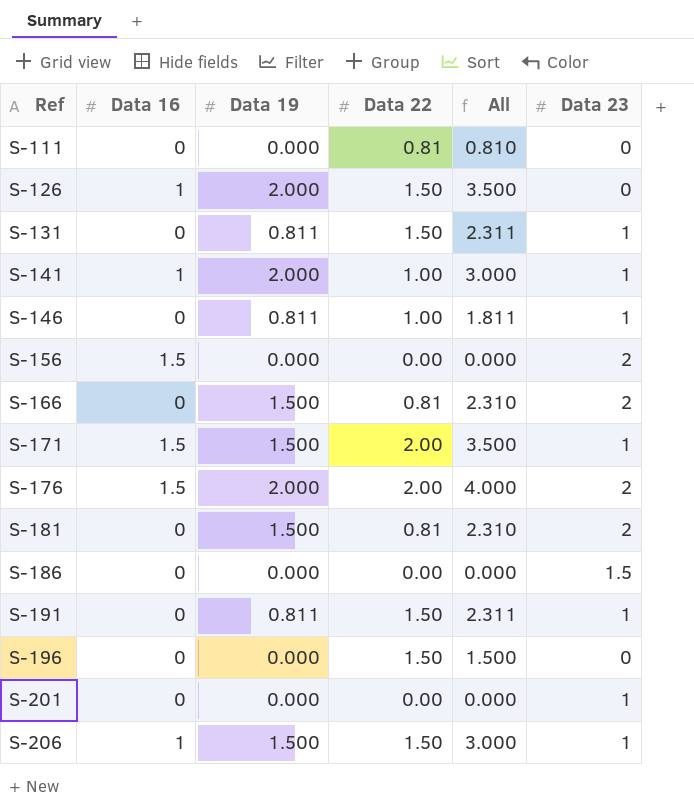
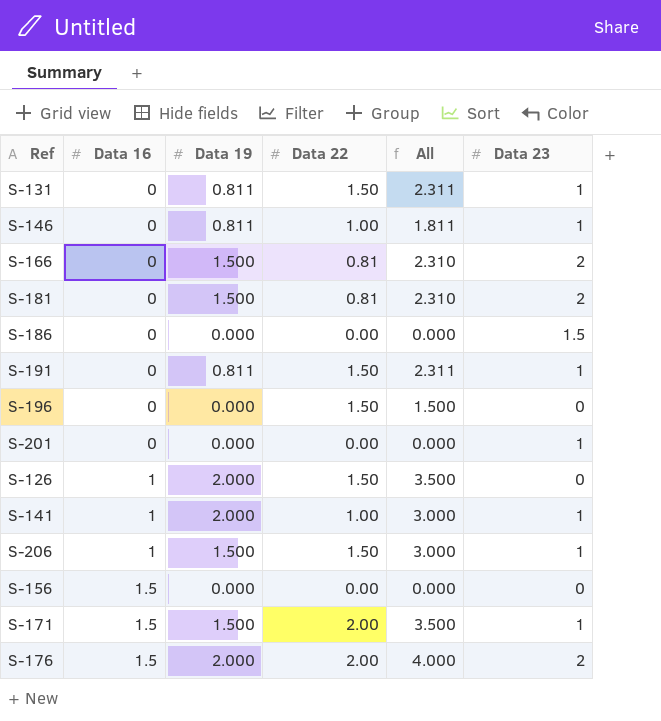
row order: Ref ascending -> Data 16 ascending
row S-111: 0 | 0.000 | 0.81 | 0.810 | 0 -> none
S-156 | Data 23: 2 -> 0

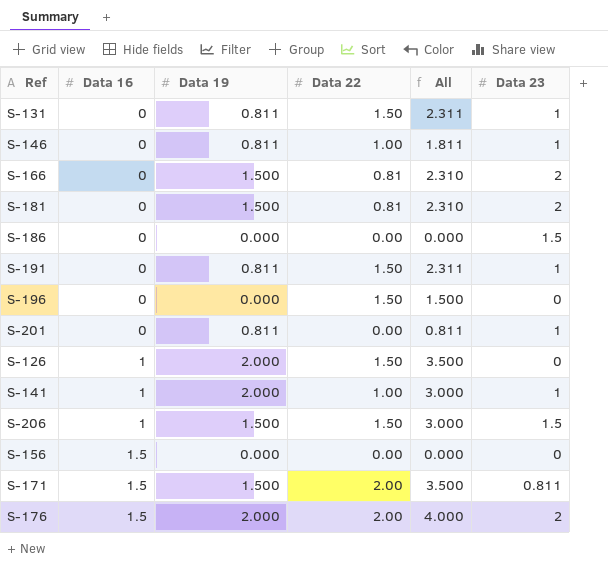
S-201 | Data 19: 0.000 -> 0.811
S-201 | All: 0.000 -> 0.811
S-206 | Data 23: 1 -> 1.5
S-171 | Data 23: 1 -> 0.811

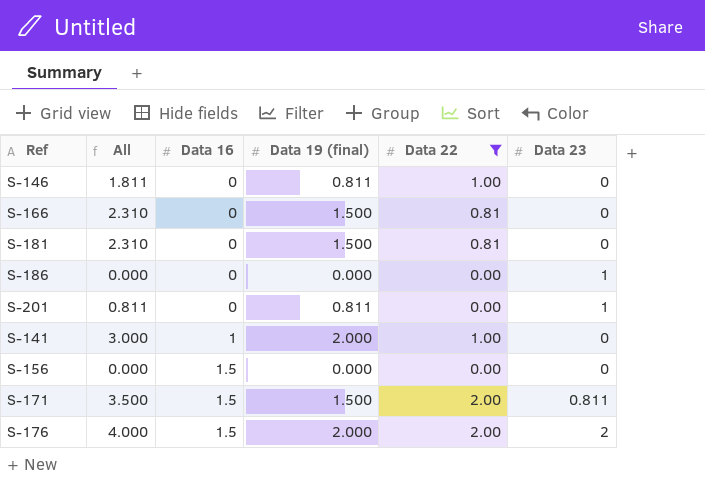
filter: none -> Data 22 != 1.50
column All | position: 5 -> 2
column name: Data 19 -> Data 19 (final)
S-146 | Data 23: 1 -> 0
S-166 | Data 23: 2 -> 0
S-181 | Data 23: 2 -> 0
S-186 | Data 23: 1.5 -> 1
S-141 | Data 23: 1 -> 0

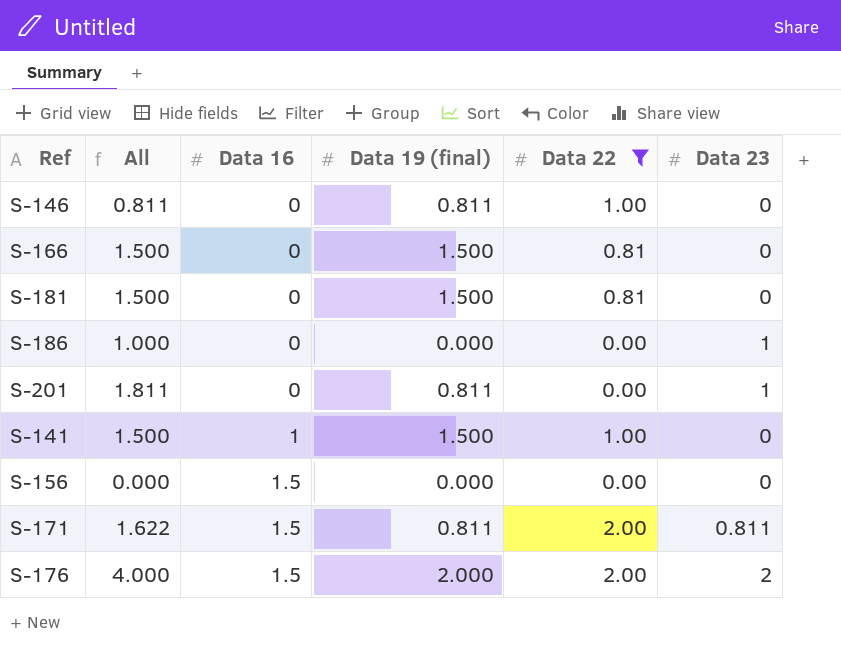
column All | formula: [Data 19 (final)] + [Data 22] -> [Data 19 (final)] + [Data 23]
S-141 | Data 19 (final): 2.000 -> 1.500
S-171 | Data 19 (final): 1.500 -> 0.811

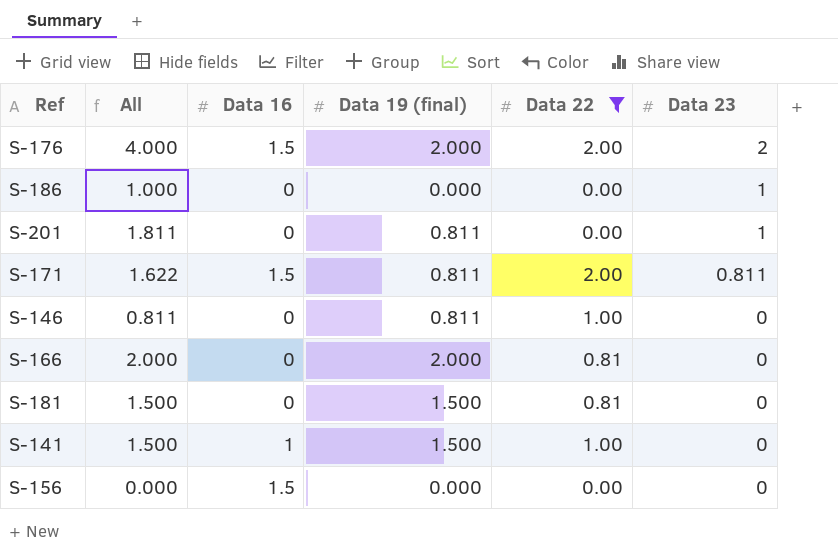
row order: Data 16 ascending -> Data 23 descending
S-166 | All: 1.500 -> 2.000
S-166 | Data 19 (final): 1.500 -> 2.000

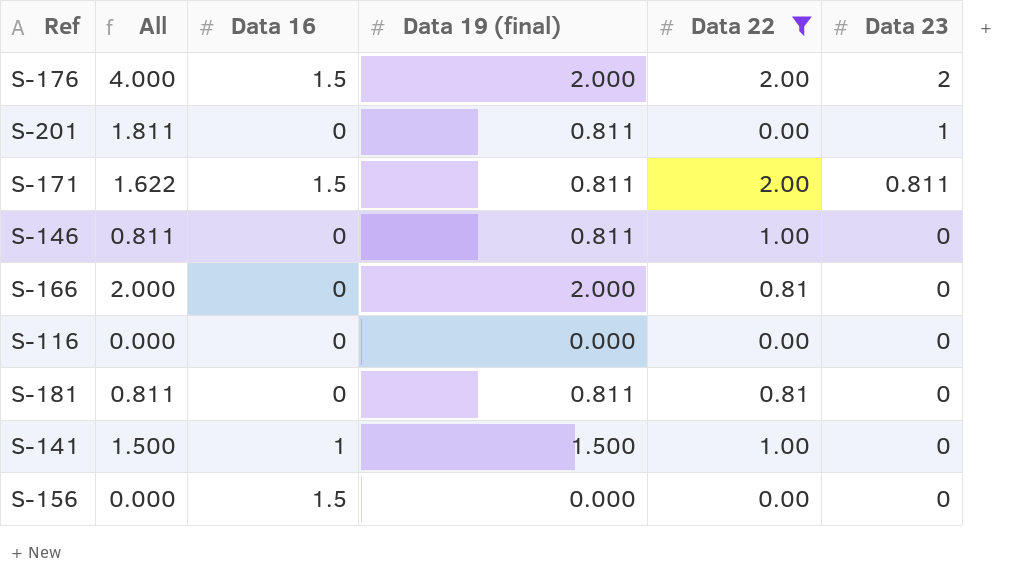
row S-186: 1.000 | 0 | 0.000 | 0.00 | 1 -> none
row S-116: none -> 0.000 | 0 | 0.000 | 0.00 | 0
S-181 | All: 1.500 -> 0.811
S-181 | Data 19 (final): 1.500 -> 0.811

